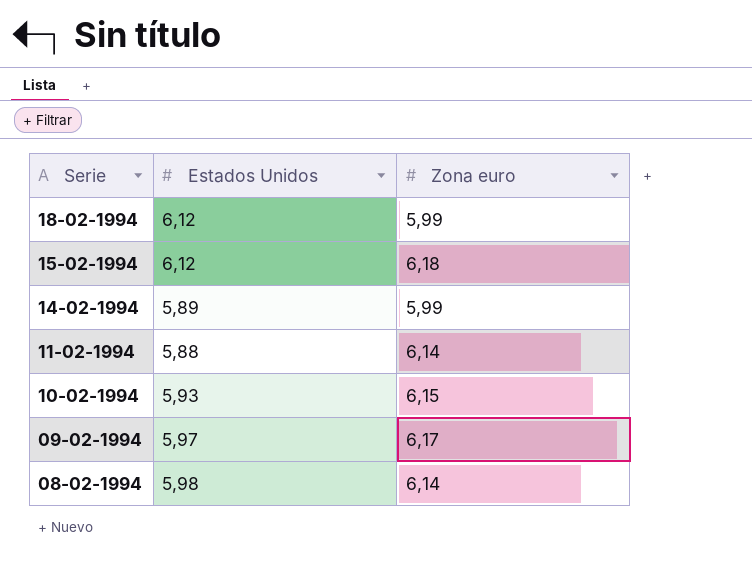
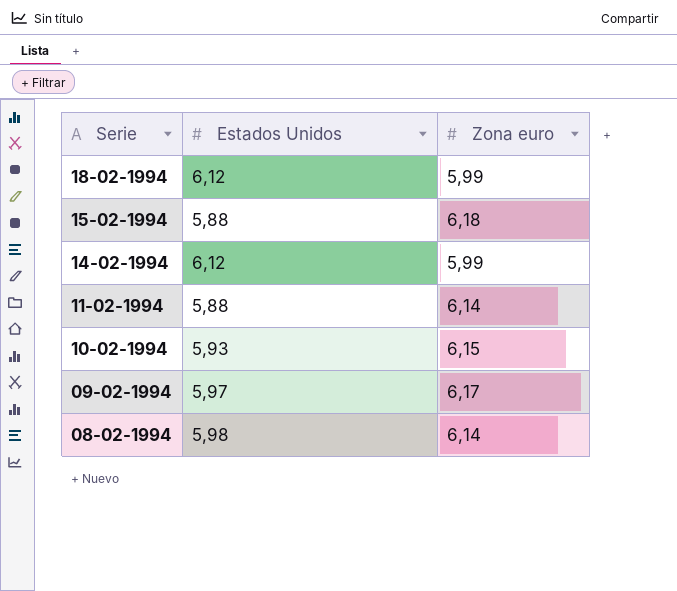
15-02-1994 | Estados Unidos: 6,12 -> 5,88
14-02-1994 | Estados Unidos: 5,89 -> 6,12

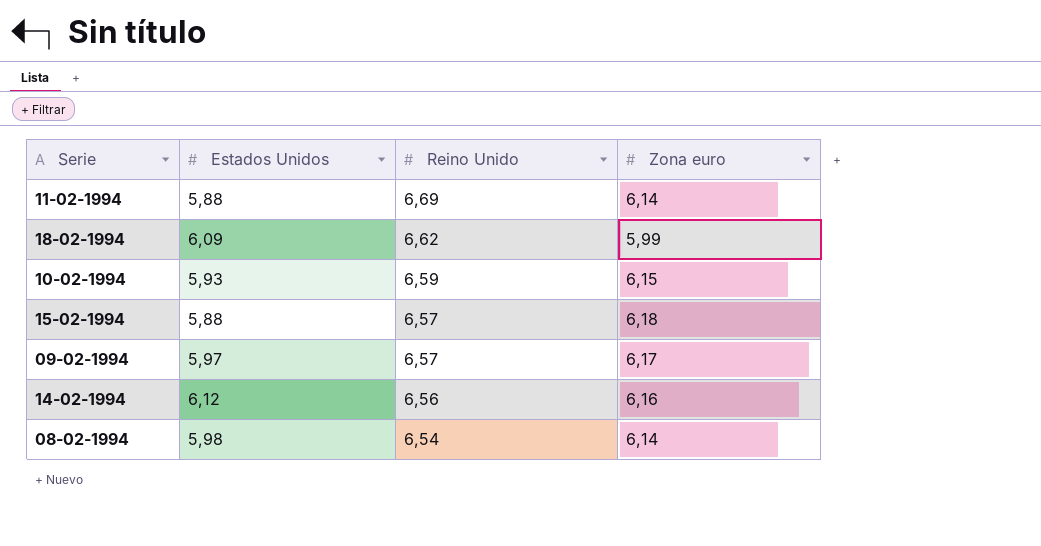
row order: Serie descending -> Reino Unido descending
column Reino Unido | position: none -> 3
18-02-1994 | Estados Unidos: 6,12 -> 6,09
14-02-1994 | Zona euro: 5,99 -> 6,16

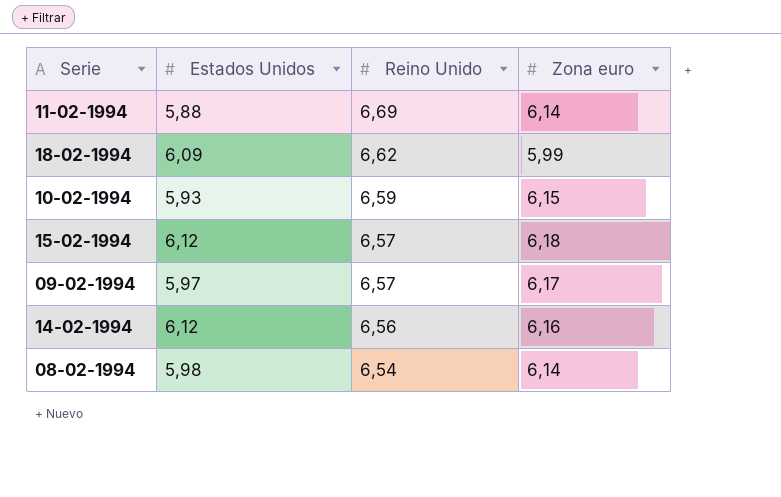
15-02-1994 | Estados Unidos: 5,88 -> 6,12

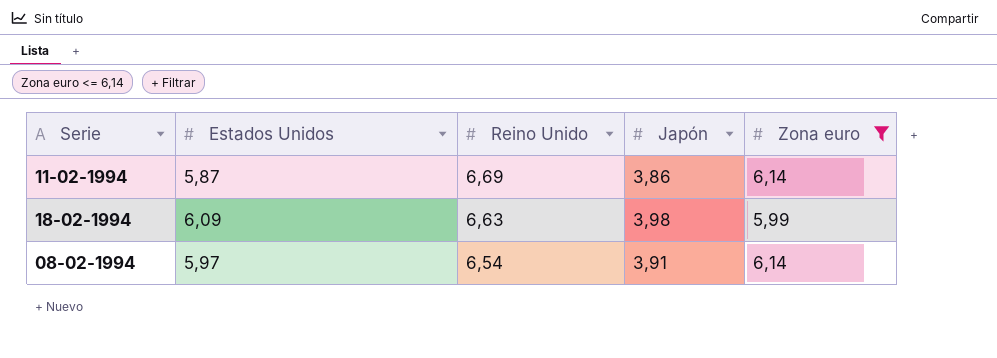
filter: none -> Zona euro <= 6,14
column Japón | position: none -> 4
11-02-1994 | Estados Unidos: 5,88 -> 5,87
18-02-1994 | Reino Unido: 6,62 -> 6,63
08-02-1994 | Estados Unidos: 5,98 -> 5,97

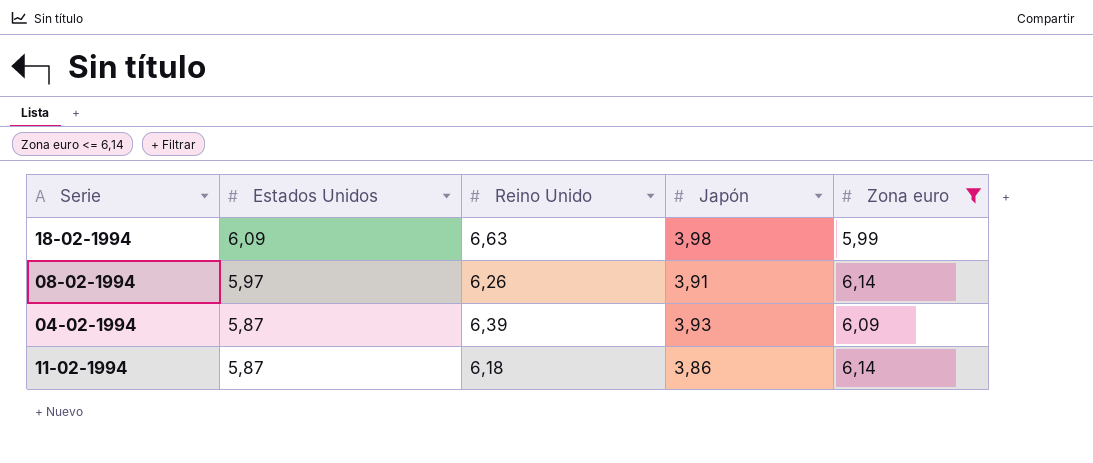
row order: Reino Unido descending -> Estados Unidos descending
08-02-1994 | Reino Unido: 6,54 -> 6,26
row 04-02-1994: none -> 5,87 | 6,39 | 3,93 | 6,09
11-02-1994 | Reino Unido: 6,69 -> 6,18

